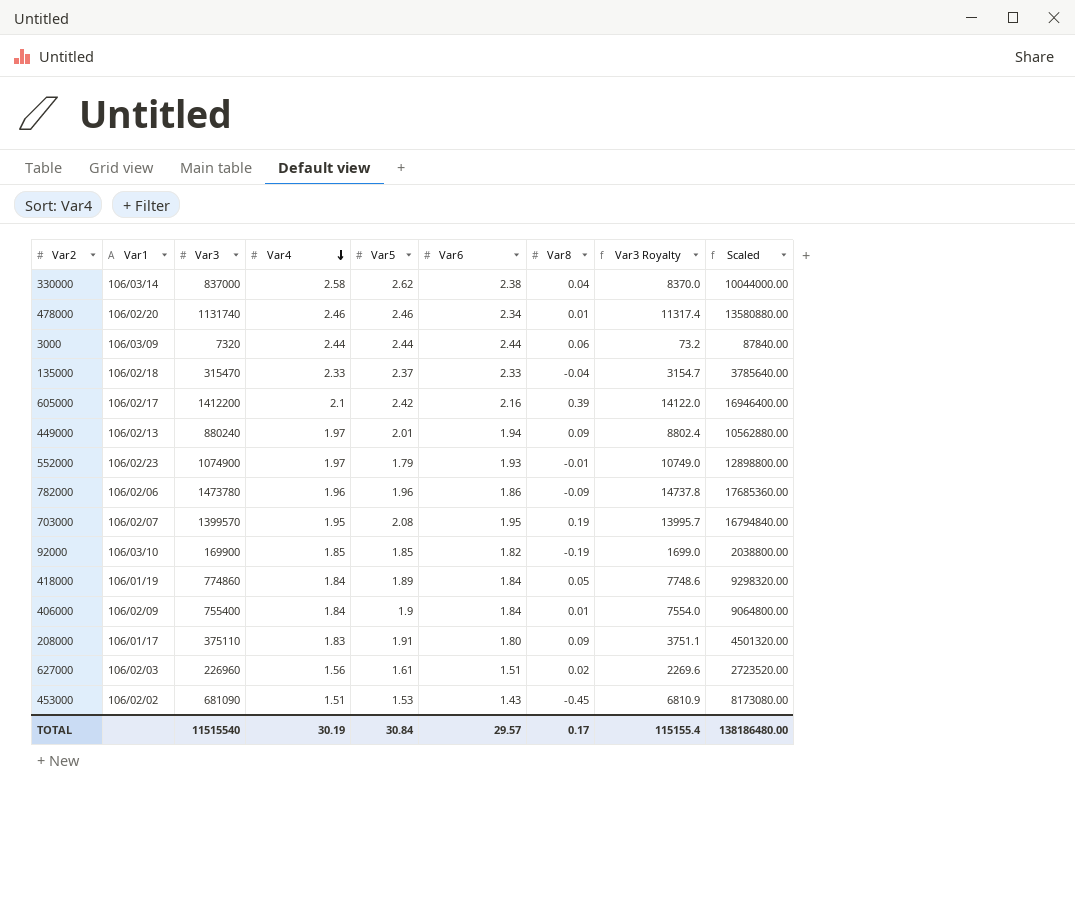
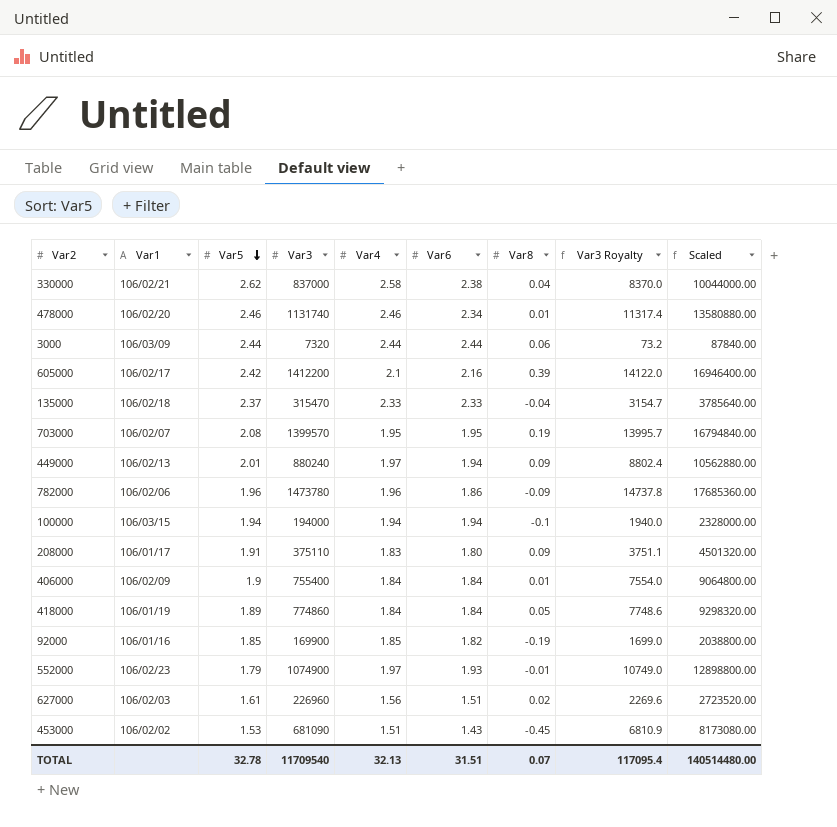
row order: Var4 descending -> Var5 descending
column Var5 | position: 5 -> 3
330000 | Var1: 106/03/14 -> 106/02/21
row 100000: none -> 106/03/15 | 1.94 | 194000 | 1.94 | 1.94 | -0.1 | 1940.0 | 2328000.00
92000 | Var1: 106/03/10 -> 106/01/16
TOTAL | Var5: 30.84 -> 32.78
TOTAL | Var3: 11515540 -> 11709540
TOTAL | Var4: 30.19 -> 32.13
TOTAL | Var6: 29.57 -> 31.51
TOTAL | Var8: 0.17 -> 0.07
TOTAL | Var3 Royalty: 115155.4 -> 117095.4
TOTAL | Scaled: 138186480.00 -> 140514480.00

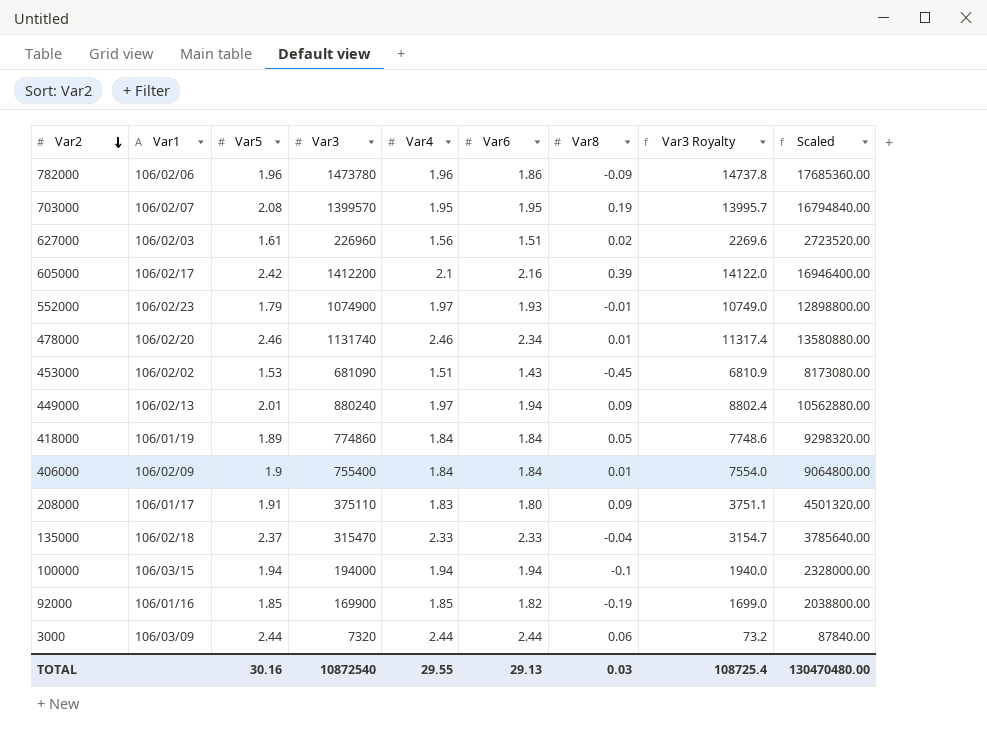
row order: Var5 descending -> Var2 descending
row 330000: 106/02/21 | 2.62 | 837000 | 2.58 | 2.38 | 0.04 | 8370.0 | 10044000.00 -> none
TOTAL | Var5: 32.78 -> 30.16
TOTAL | Var3: 11709540 -> 10872540
TOTAL | Var4: 32.13 -> 29.55
TOTAL | Var6: 31.51 -> 29.13
TOTAL | Var8: 0.07 -> 0.03
TOTAL | Var3 Royalty: 117095.4 -> 108725.4
TOTAL | Scaled: 140514480.00 -> 130470480.00

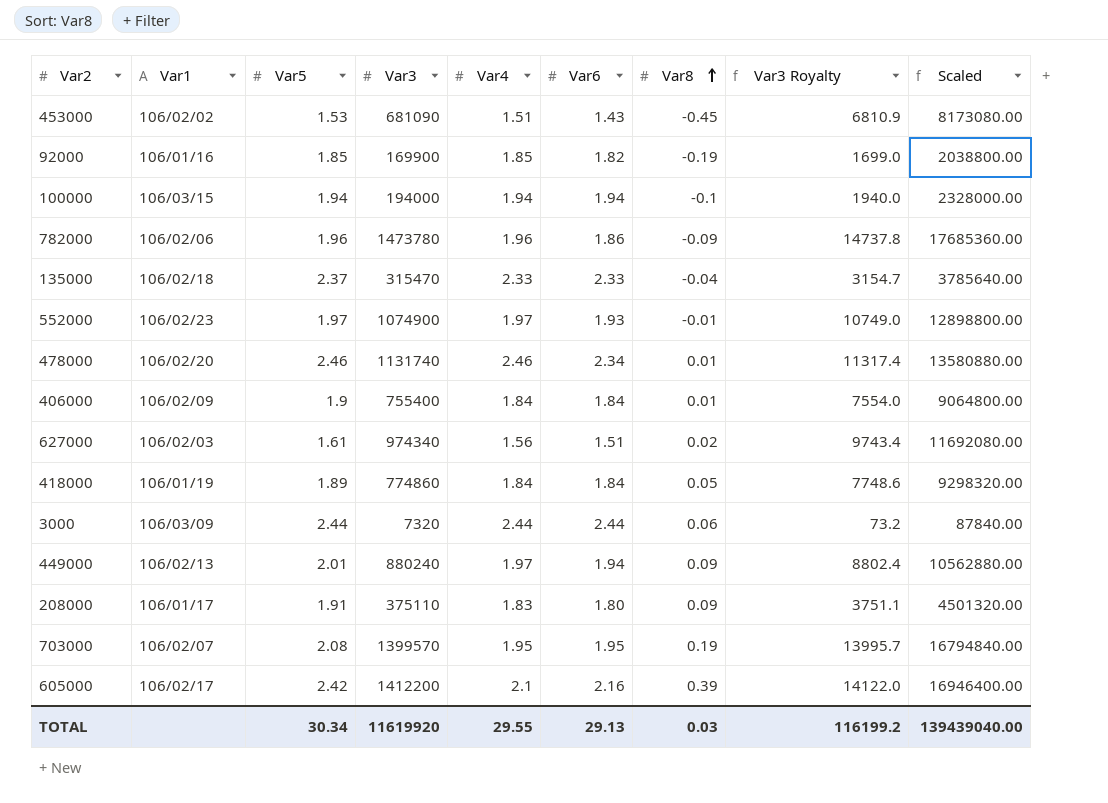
row order: Var2 descending -> Var8 ascending
552000 | Var5: 1.79 -> 1.97
627000 | Var3: 226960 -> 974340
627000 | Var3 Royalty: 2269.6 -> 9743.4
627000 | Scaled: 2723520.00 -> 11692080.00
TOTAL | Var5: 30.16 -> 30.34
TOTAL | Var3: 10872540 -> 11619920
TOTAL | Var3 Royalty: 108725.4 -> 116199.2
TOTAL | Scaled: 130470480.00 -> 139439040.00

